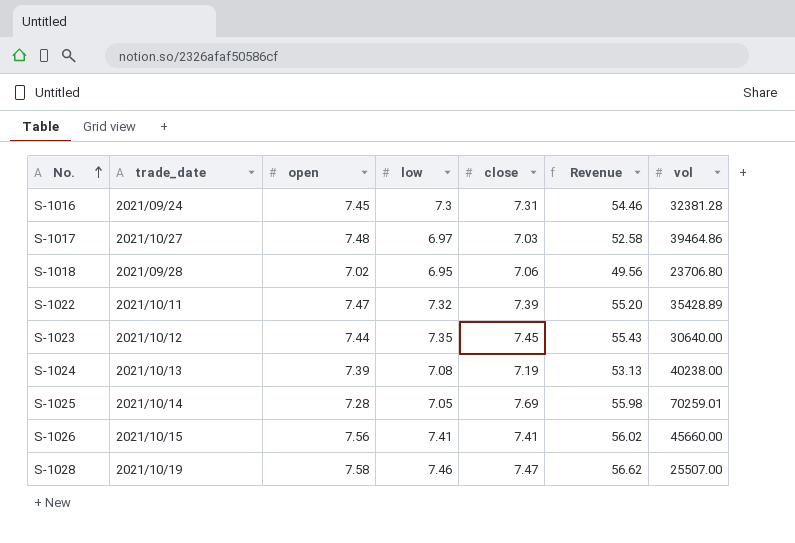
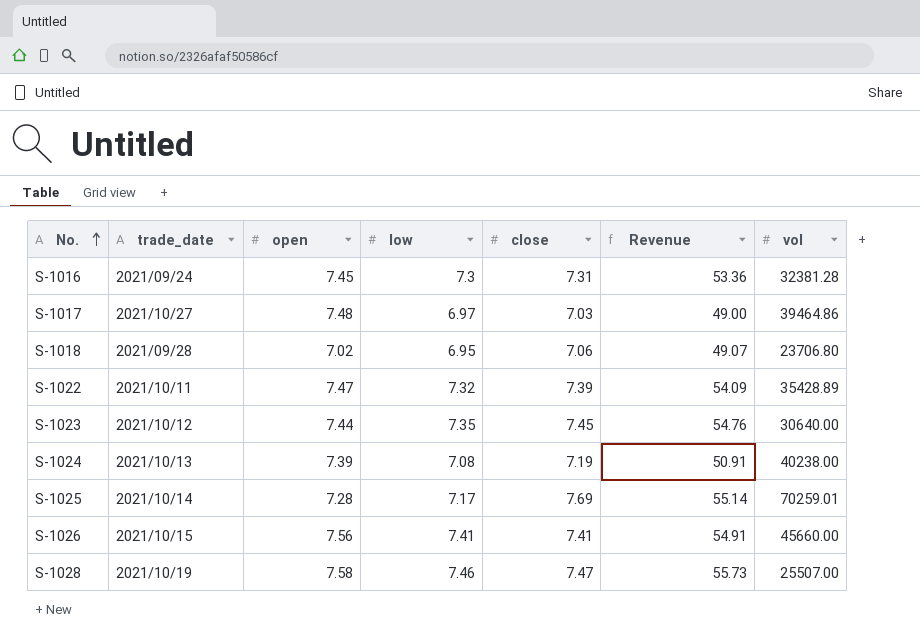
column Revenue | formula: [open] * [close] -> [low] * [close]
S-1025 | low: 7.05 -> 7.17

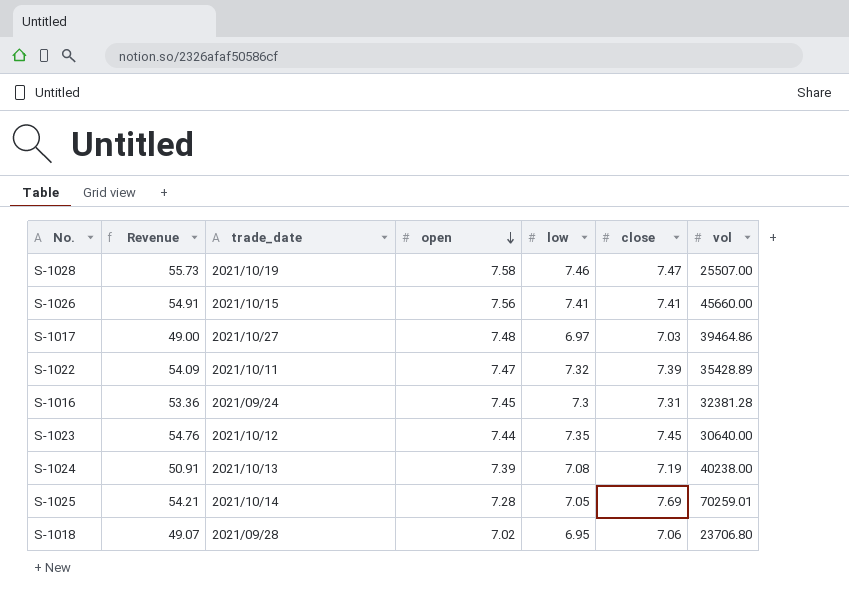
row order: No. ascending -> open descending
column Revenue | position: 6 -> 2
S-1025 | Revenue: 55.14 -> 54.21
S-1025 | low: 7.17 -> 7.05

